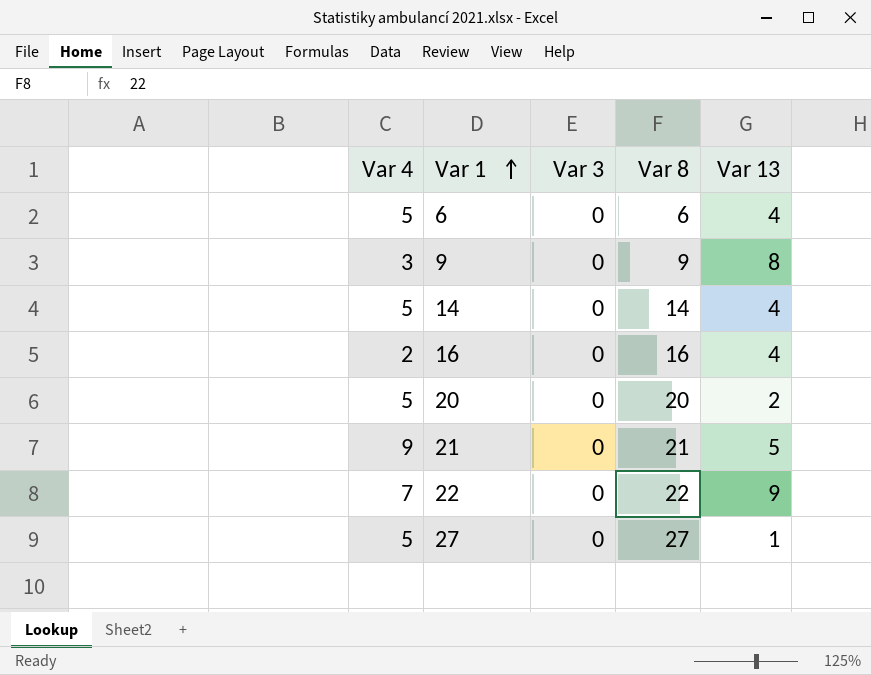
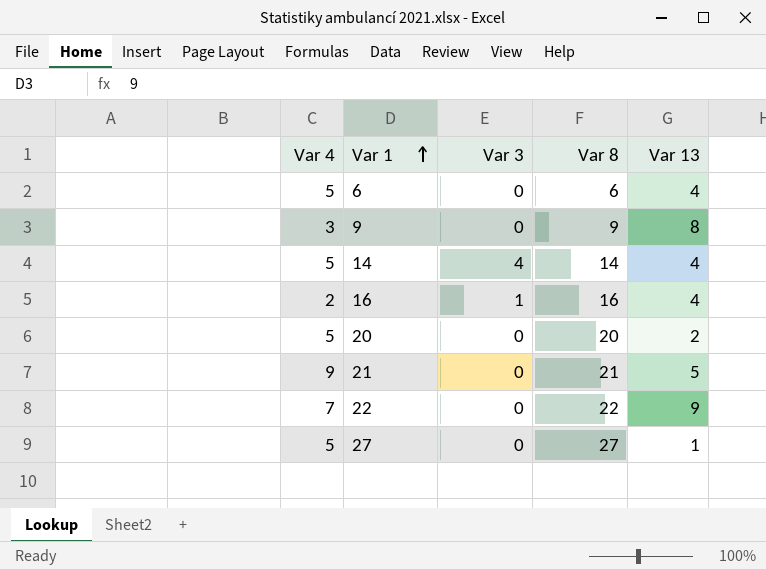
14 | Var 3: 0 -> 4
16 | Var 3: 0 -> 1

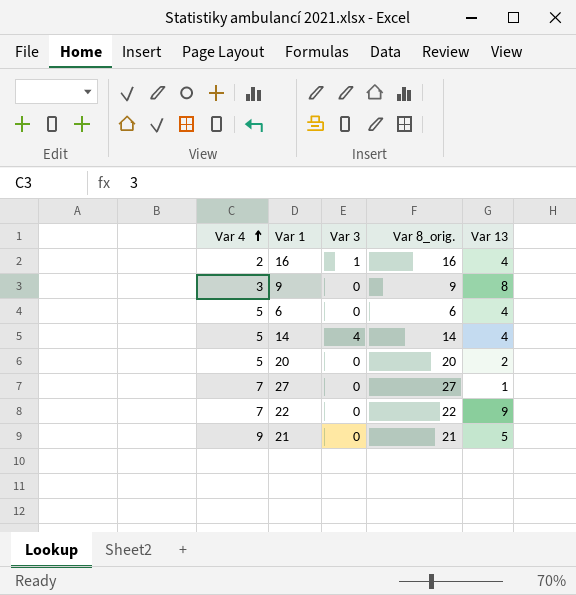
row order: Var 1 ascending -> Var 4 ascending
column name: Var 8 -> Var 8_orig.
27 | Var 4: 5 -> 7

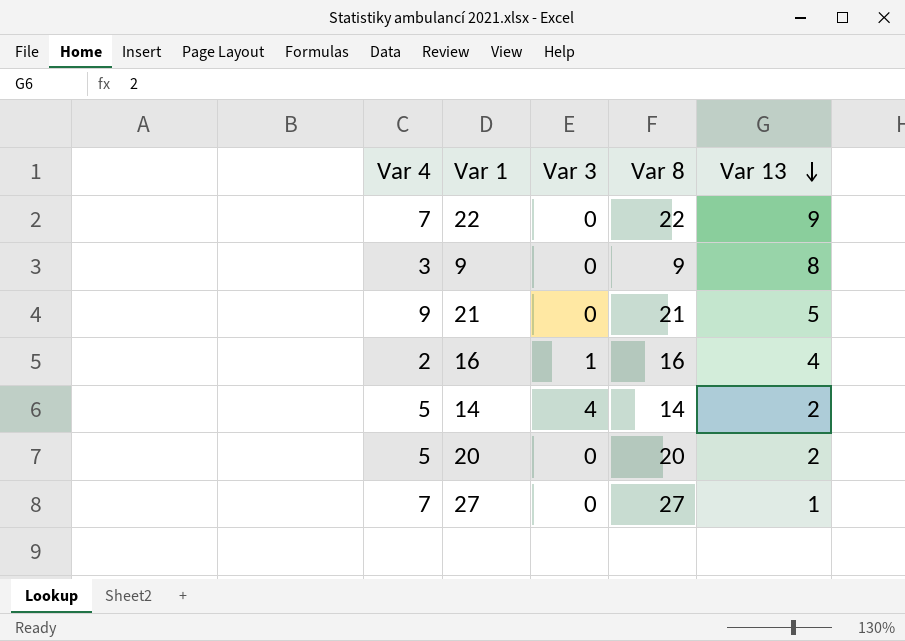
row order: Var 4 ascending -> Var 13 descending
column name: Var 8_orig. -> Var 8
row 6: 5 | 0 | 6 | 4 -> none
14 | Var 13: 4 -> 2

